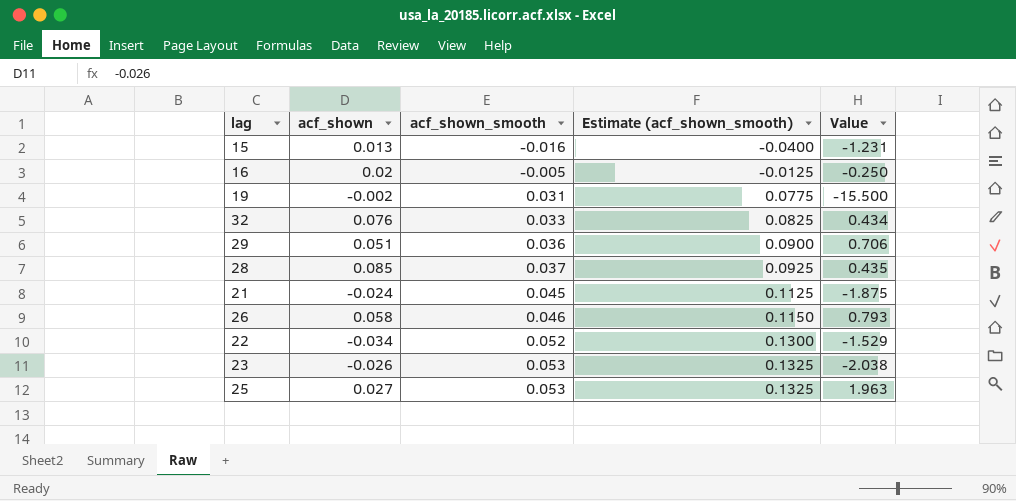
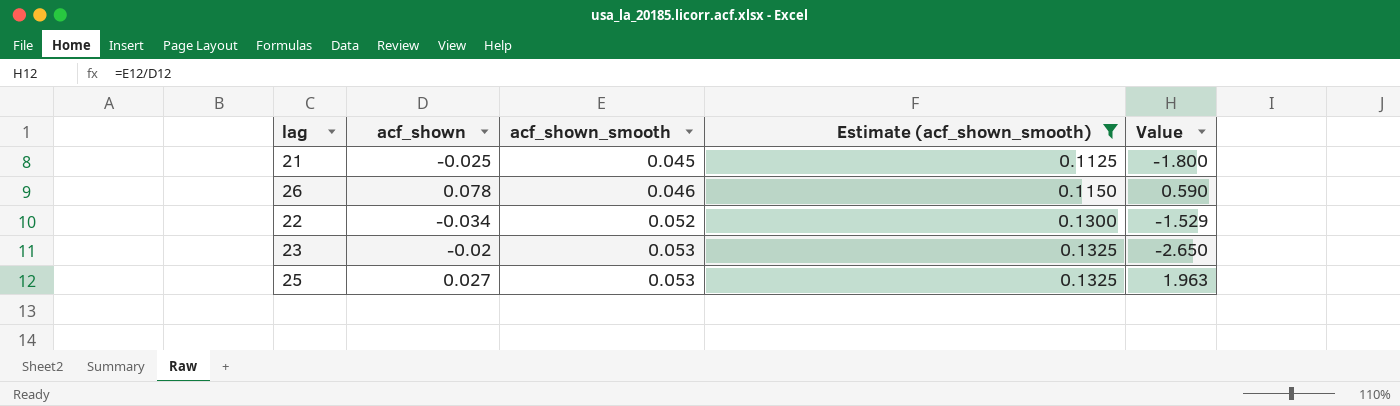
filter: none -> Estimate (acf_shown_smooth) >= 0.1125
21 | acf_shown: -0.024 -> -0.025
21 | Value: -1.875 -> -1.800
26 | acf_shown: 0.058 -> 0.078
26 | Value: 0.793 -> 0.590
23 | acf_shown: -0.026 -> -0.02
23 | Value: -2.038 -> -2.650

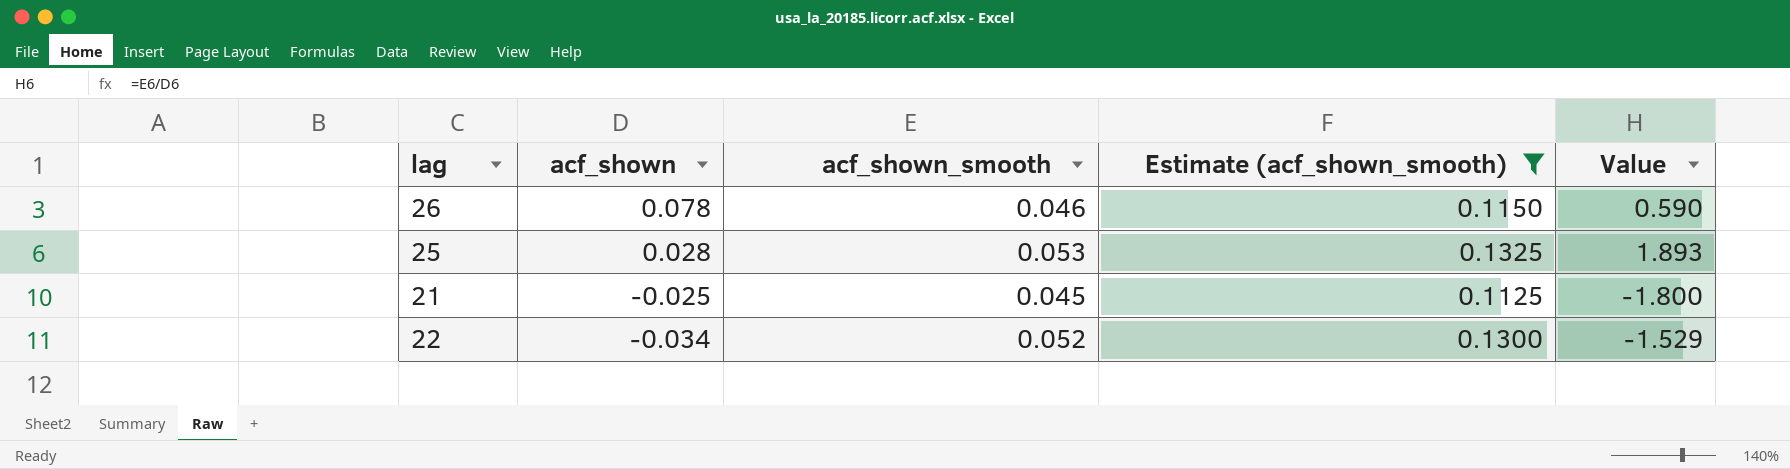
row order: acf_shown_smooth ascending -> acf_shown descending
row 23: -0.02 | 0.053 | 0.1325 | -2.650 -> none
25 | acf_shown: 0.027 -> 0.028
25 | Value: 1.963 -> 1.893

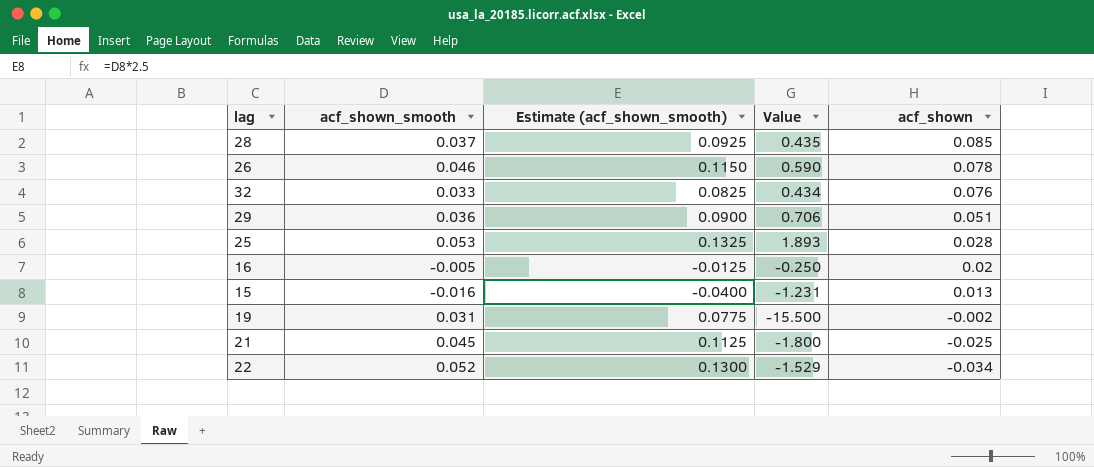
filter: Estimate (acf_shown_smooth) >= 0.1125 -> none
column acf_shown | position: 2 -> 5

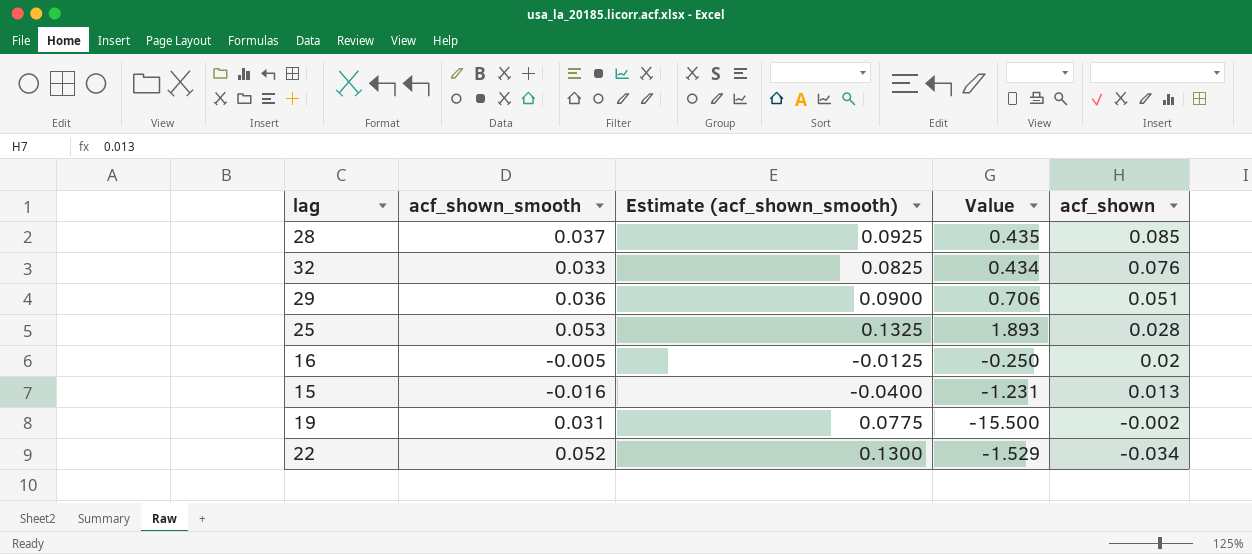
row 26: 0.046 | 0.1150 | 0.590 | 0.078 -> none
row 21: 0.045 | 0.1125 | -1.800 | -0.025 -> none

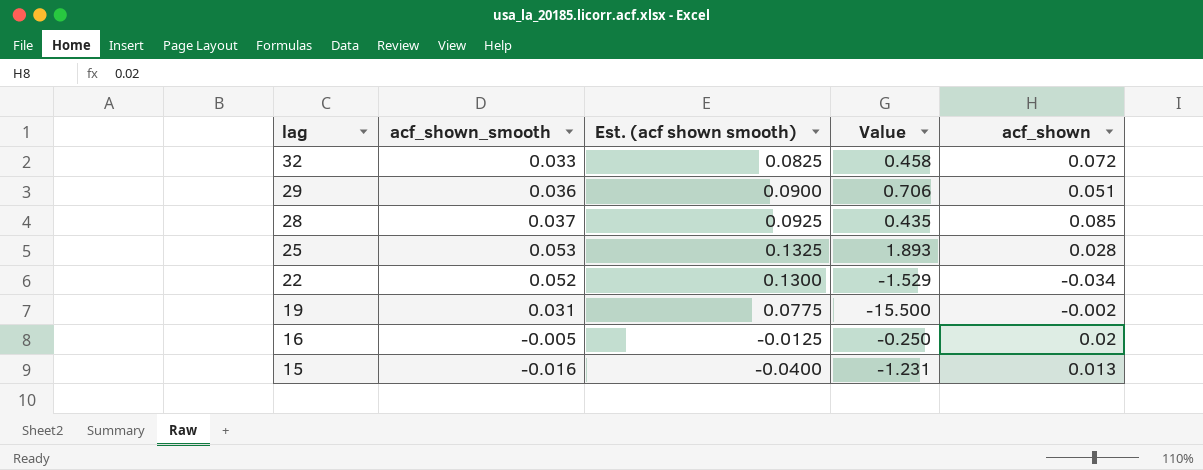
row order: acf_shown descending -> lag descending
column name: Estimate (acf_shown_smooth) -> Est. (acf shown smooth)
32 | Value: 0.434 -> 0.458
32 | acf_shown: 0.076 -> 0.072

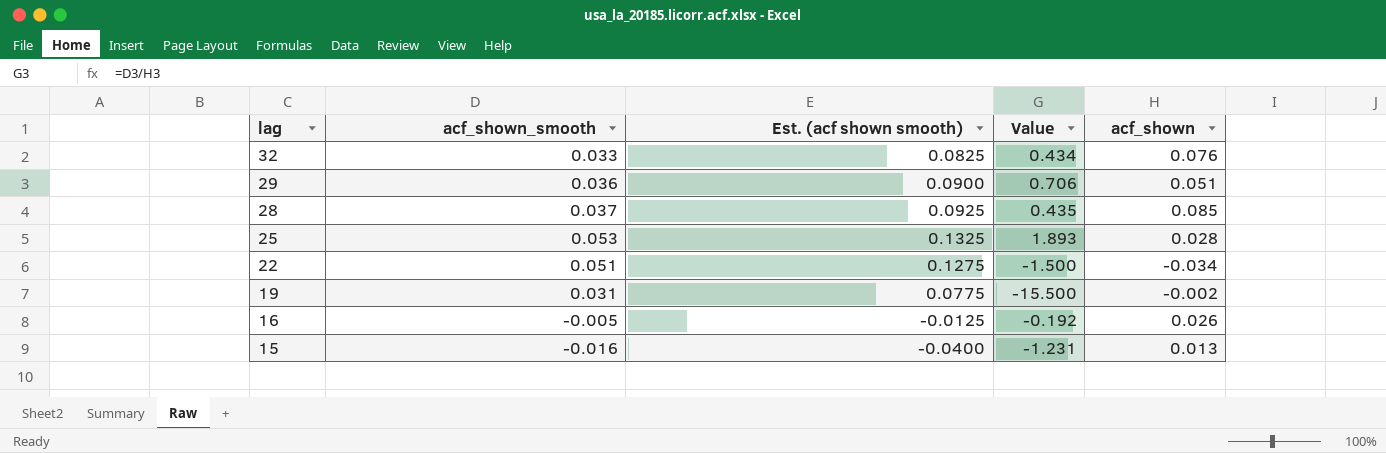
32 | Value: 0.458 -> 0.434
32 | acf_shown: 0.072 -> 0.076
22 | acf_shown_smooth: 0.052 -> 0.051
22 | Est. (acf shown smooth): 0.1300 -> 0.1275
22 | Value: -1.529 -> -1.500
16 | Value: -0.250 -> -0.192
16 | acf_shown: 0.02 -> 0.026

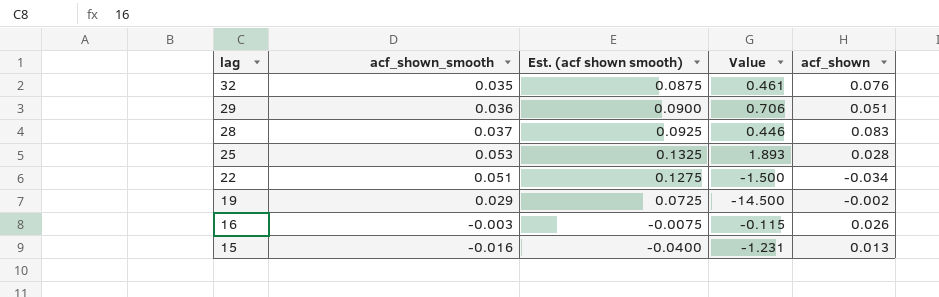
32 | acf_shown_smooth: 0.033 -> 0.035
32 | Est. (acf shown smooth): 0.0825 -> 0.0875
32 | Value: 0.434 -> 0.461
28 | Value: 0.435 -> 0.446
28 | acf_shown: 0.085 -> 0.083
19 | acf_shown_smooth: 0.031 -> 0.029
19 | Est. (acf shown smooth): 0.0775 -> 0.0725
19 | Value: -15.500 -> -14.500
16 | acf_shown_smooth: -0.005 -> -0.003
16 | Est. (acf shown smooth): -0.0125 -> -0.0075
16 | Value: -0.192 -> -0.115

